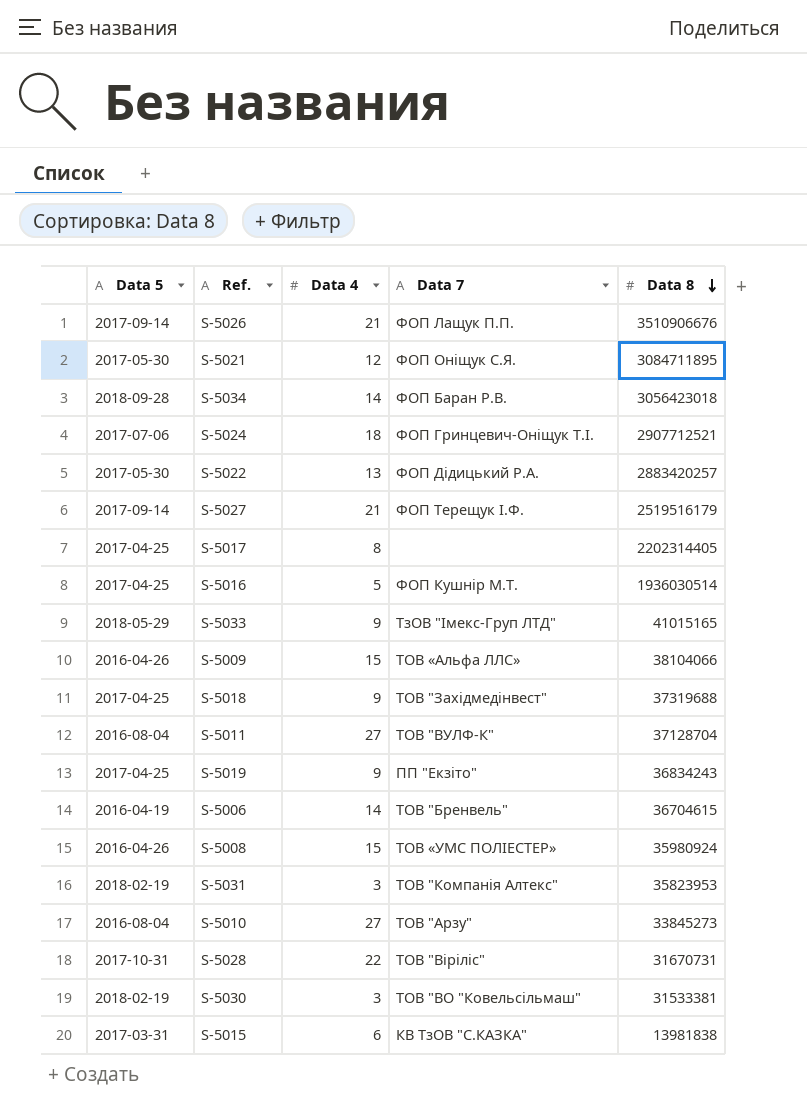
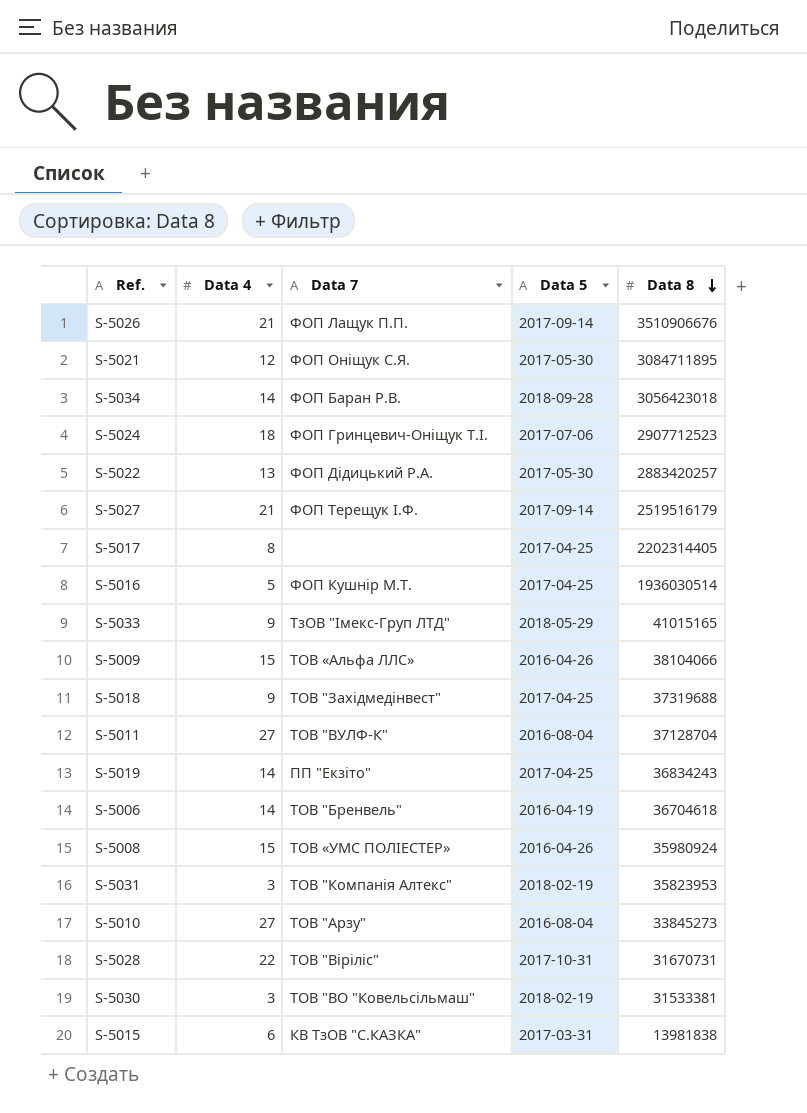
column Data 5 | position: 1 -> 4
S-5024 | Data 8: 2907712521 -> 2907712523
S-5019 | Data 4: 9 -> 14
S-5006 | Data 8: 36704615 -> 36704618

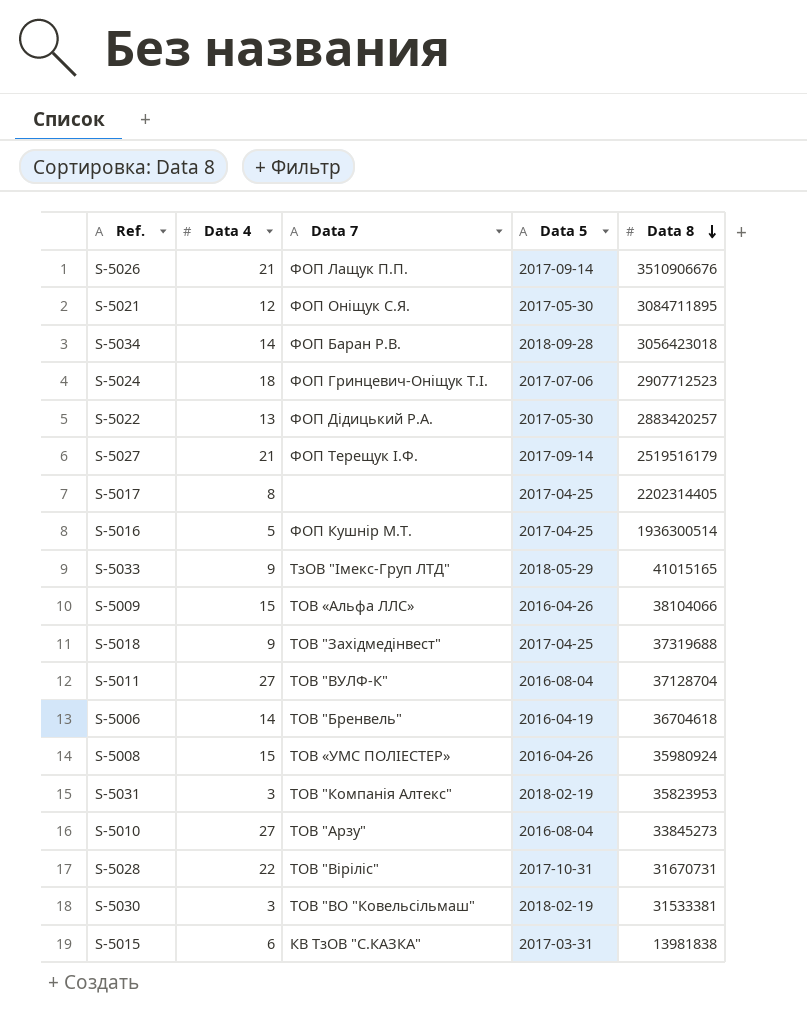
row S-5019: 14 | ПП "Екзіто" | 2017-04-25 | 36834243 -> none
S-5016 | Data 8: 1936030514 -> 1936300514

